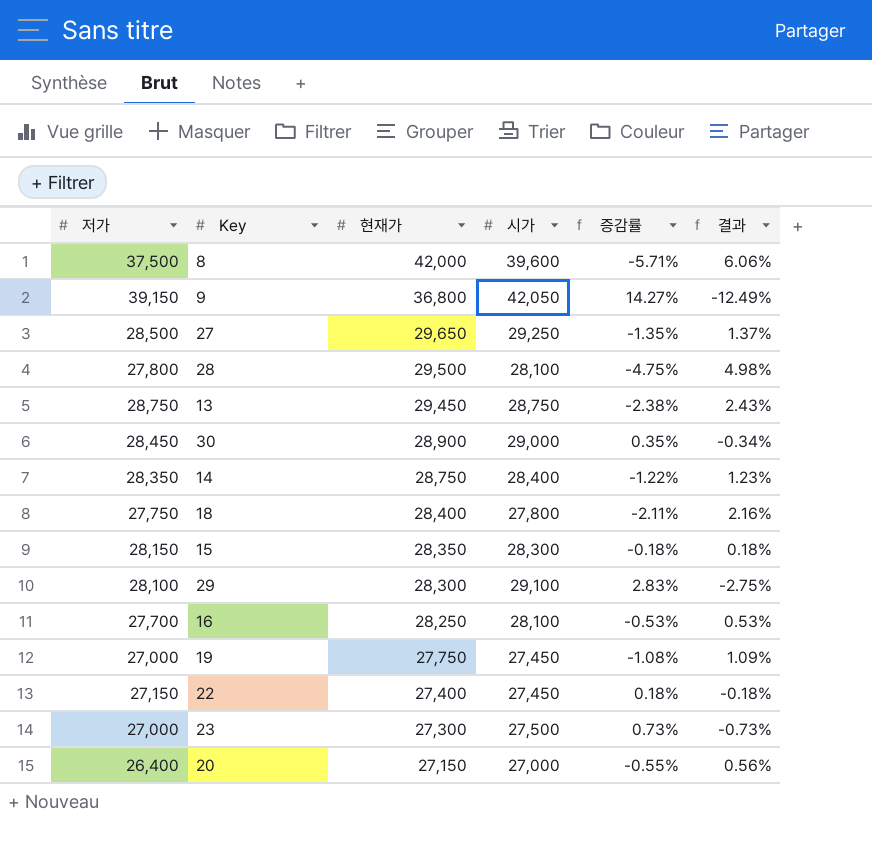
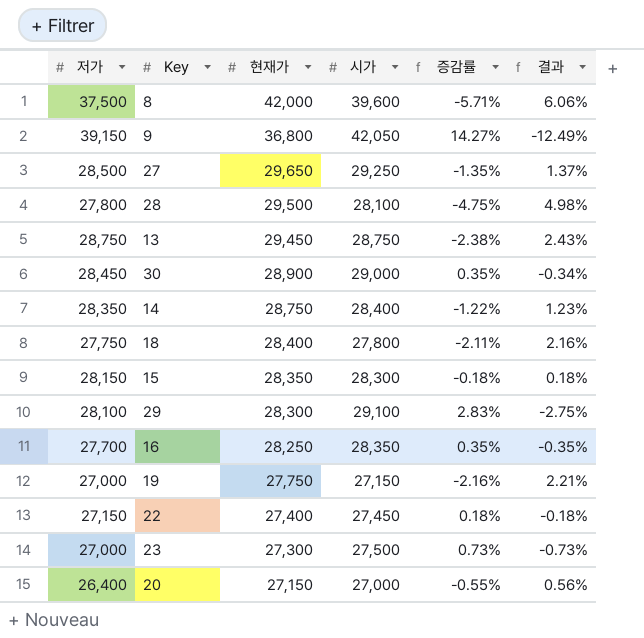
16 | 시가: 28,100 -> 28,350
16 | 증감률: -0.53% -> 0.35%
16 | 결과: 0.53% -> -0.35%
19 | 시가: 27,450 -> 27,150
19 | 증감률: -1.08% -> -2.16%
19 | 결과: 1.09% -> 2.21%

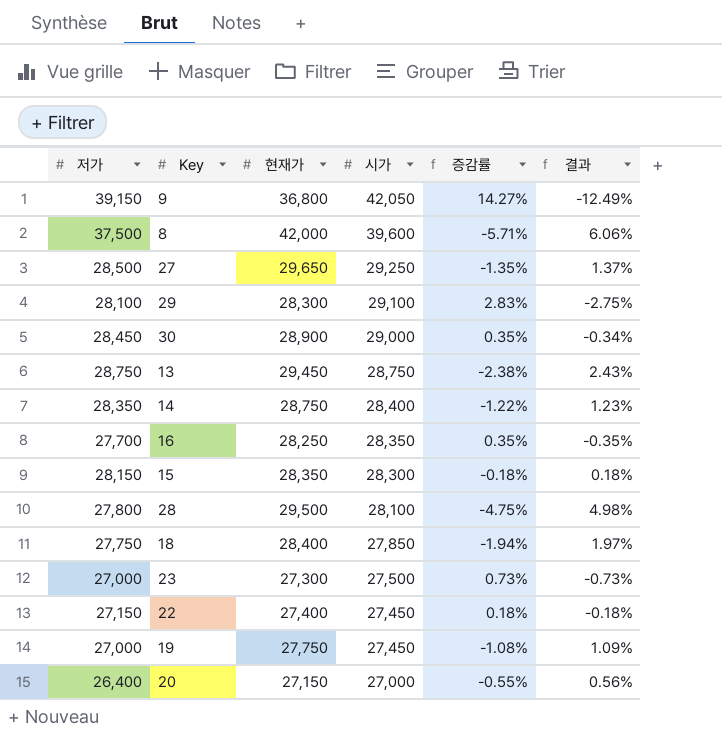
row order: 현재가 descending -> 시가 descending
18 | 시가: 27,800 -> 27,850
18 | 증감률: -2.11% -> -1.94%
18 | 결과: 2.16% -> 1.97%
19 | 시가: 27,150 -> 27,450
19 | 증감률: -2.16% -> -1.08%
19 | 결과: 2.21% -> 1.09%

